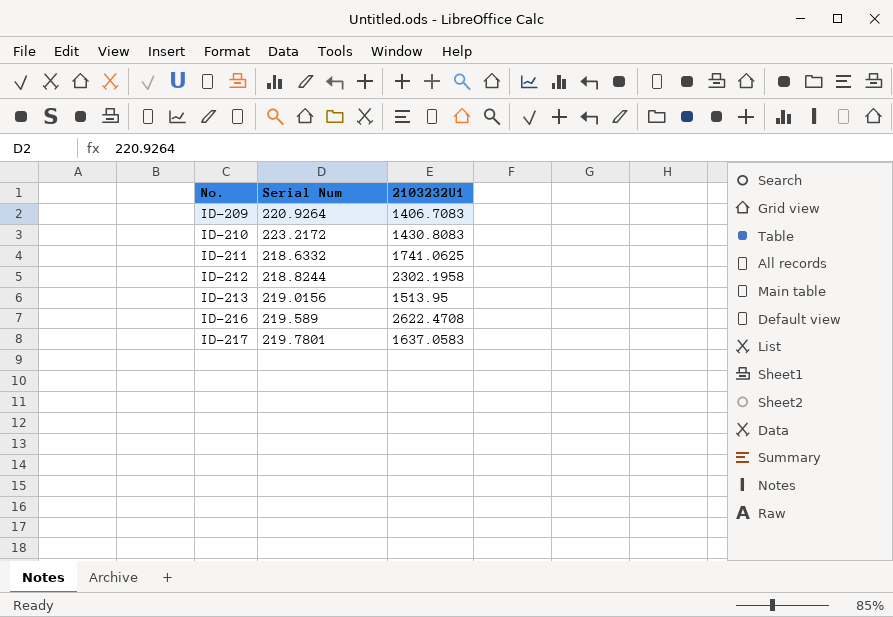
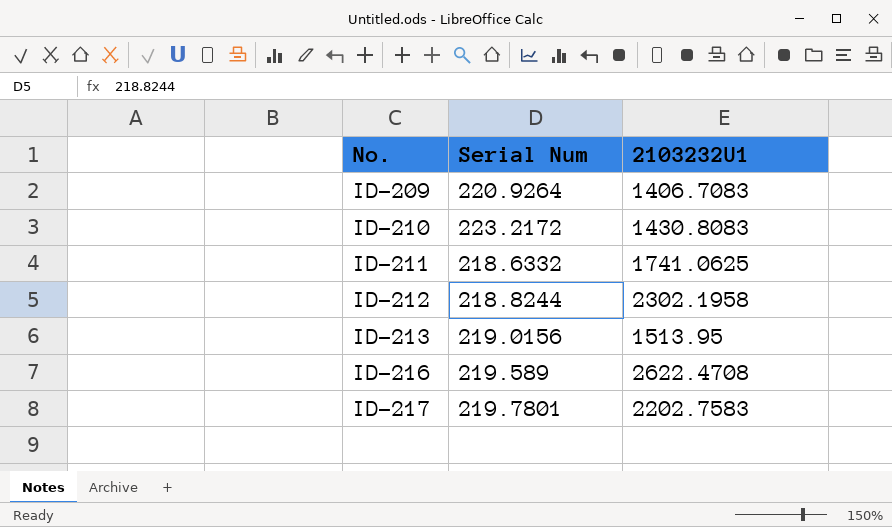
ID-217 | 2103232U1: 1637.0583 -> 2202.7583

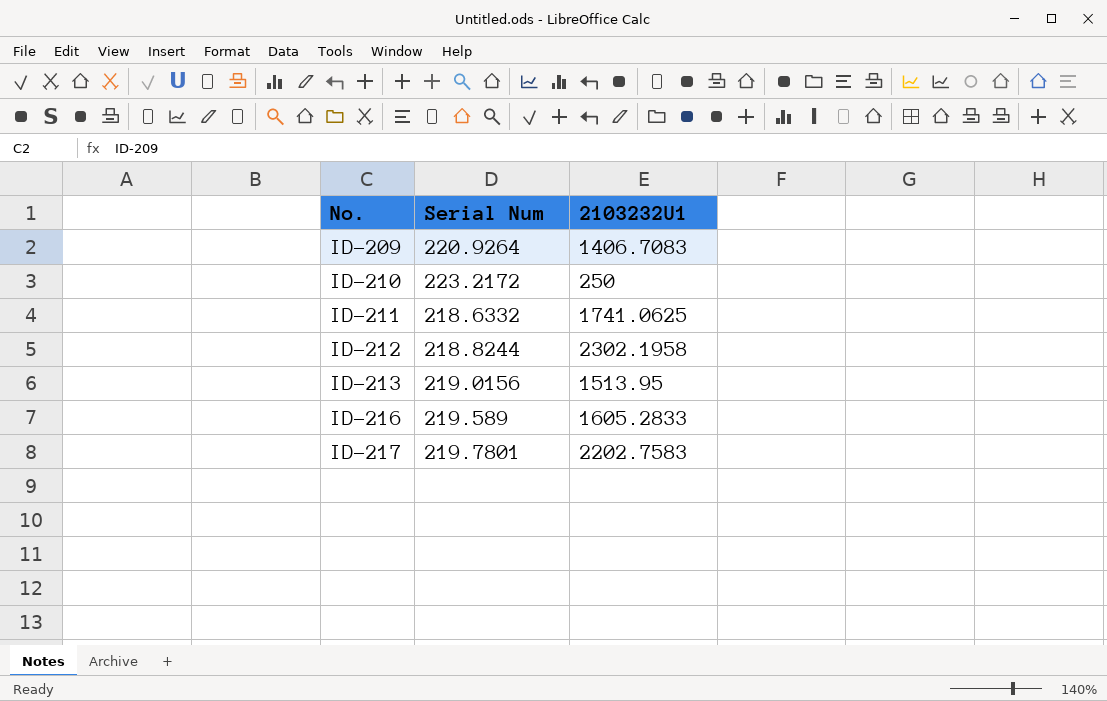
ID-210 | 2103232U1: 1430.8083 -> 250
ID-216 | 2103232U1: 2622.4708 -> 1605.2833

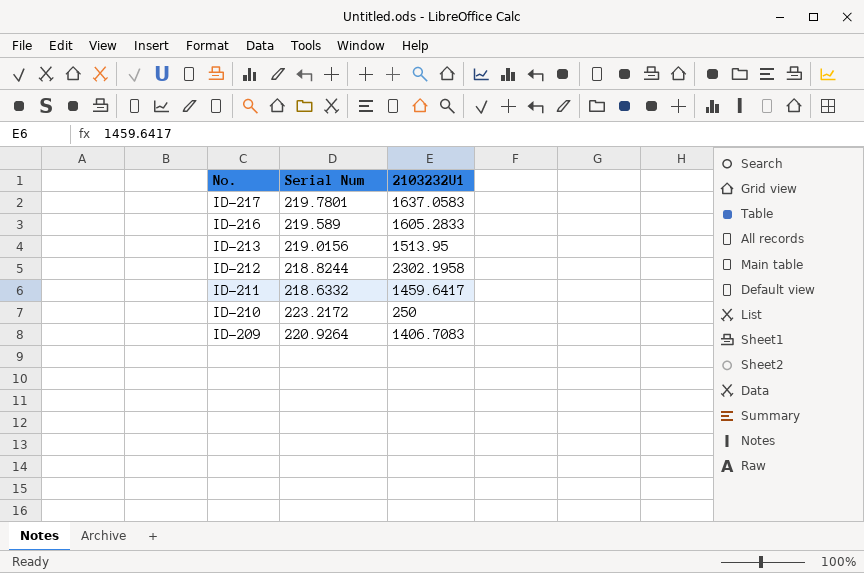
row order: No. ascending -> No. descending
ID-217 | 2103232U1: 2202.7583 -> 1637.0583
ID-211 | 2103232U1: 1741.0625 -> 1459.6417

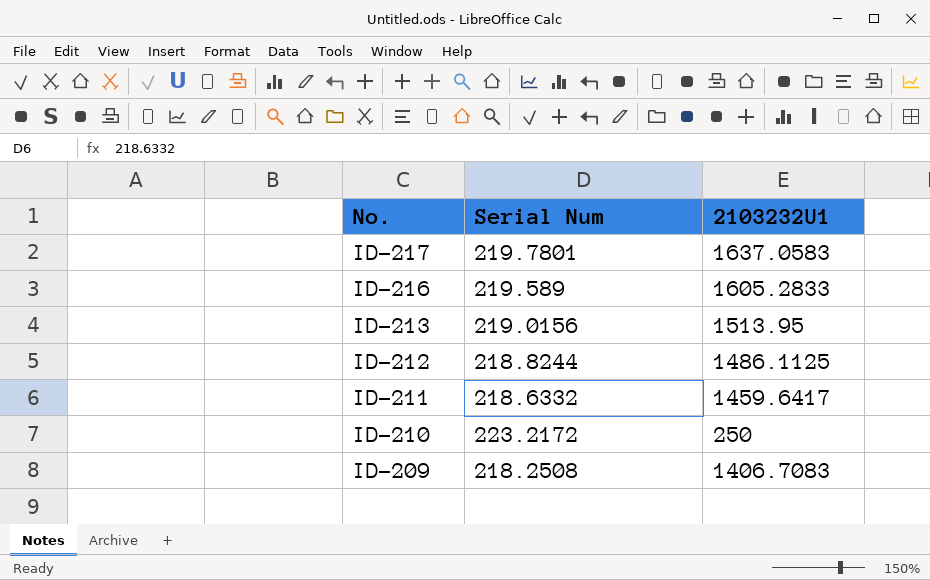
ID-212 | 2103232U1: 2302.1958 -> 1486.1125
ID-209 | Serial Num: 220.9264 -> 218.2508

